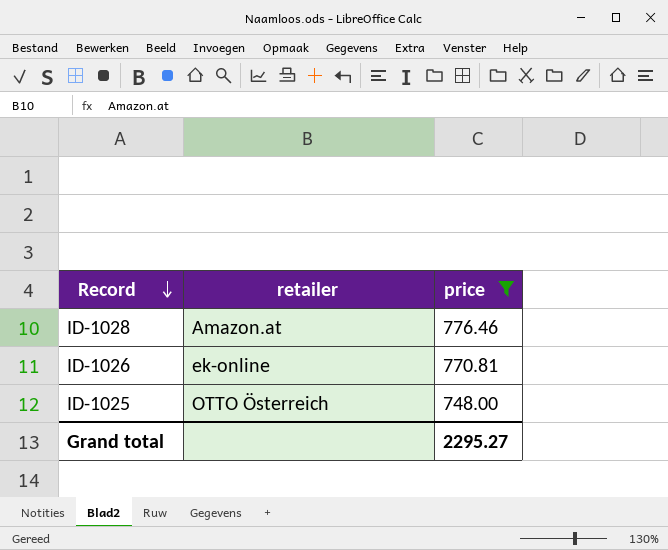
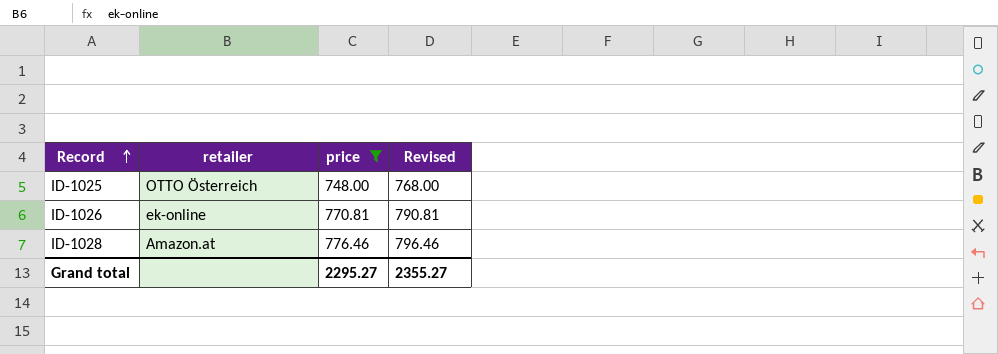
row order: Record descending -> Record ascending
column Revised | formula: none -> [price] + 20

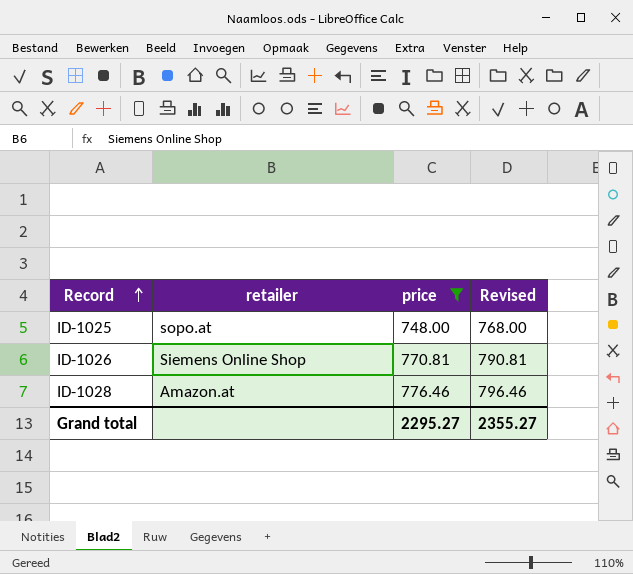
ID-1025 | retailer: OTTO Österreich -> sopo.at
ID-1026 | retailer: ek-online -> Siemens Online Shop

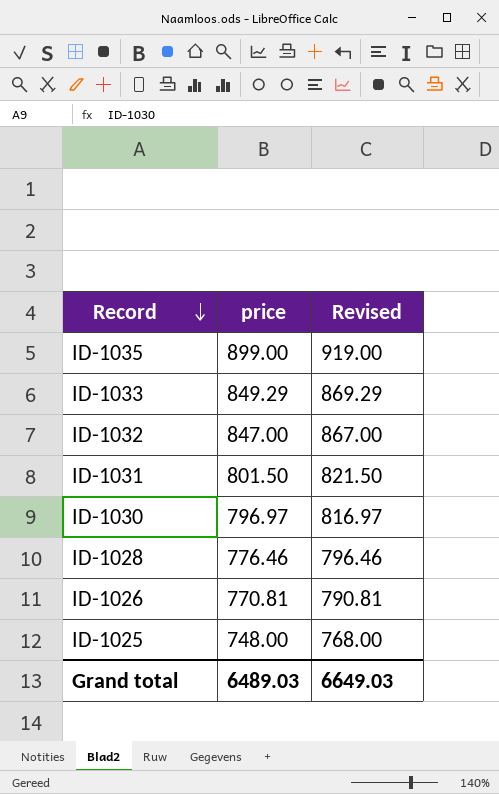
filter: price <= 776.46 -> none
row order: Record ascending -> Record descending
column retailer | position: 2 -> none
Grand total | price: 2295.27 -> 6489.03
Grand total | Revised: 2355.27 -> 6649.03

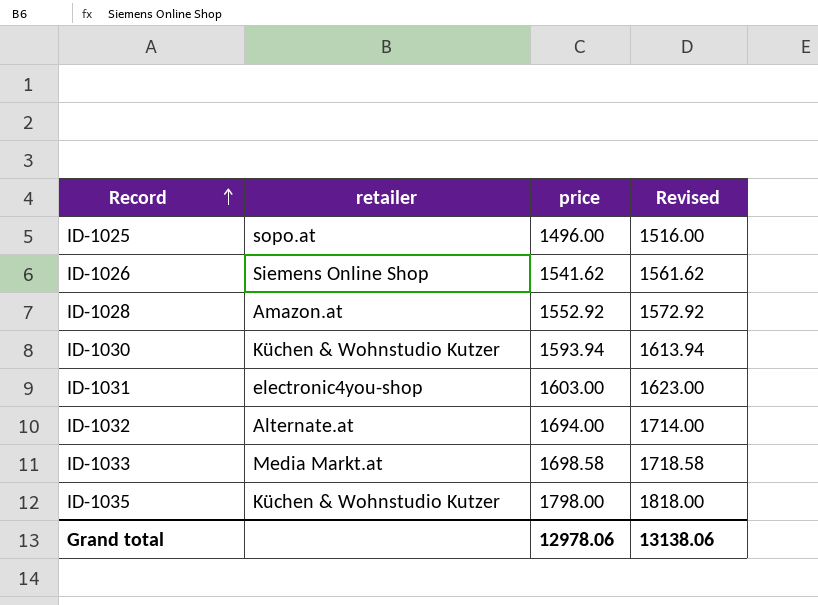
row order: Record descending -> Record ascending
column retailer | position: none -> 2
ID-1025 | price: 748.00 -> 1496.00
ID-1025 | Revised: 768.00 -> 1516.00
ID-1026 | price: 770.81 -> 1541.62
ID-1026 | Revised: 790.81 -> 1561.62
ID-1028 | price: 776.46 -> 1552.92
ID-1028 | Revised: 796.46 -> 1572.92
ID-1030 | price: 796.97 -> 1593.94
ID-1030 | Revised: 816.97 -> 1613.94
ID-1031 | price: 801.50 -> 1603.00
ID-1031 | Revised: 821.50 -> 1623.00
ID-1032 | price: 847.00 -> 1694.00
ID-1032 | Revised: 867.00 -> 1714.00
ID-1033 | price: 849.29 -> 1698.58
ID-1033 | Revised: 869.29 -> 1718.58
ID-1035 | price: 899.00 -> 1798.00
ID-1035 | Revised: 919.00 -> 1818.00
Grand total | price: 6489.03 -> 12978.06
Grand total | Revised: 6649.03 -> 13138.06

